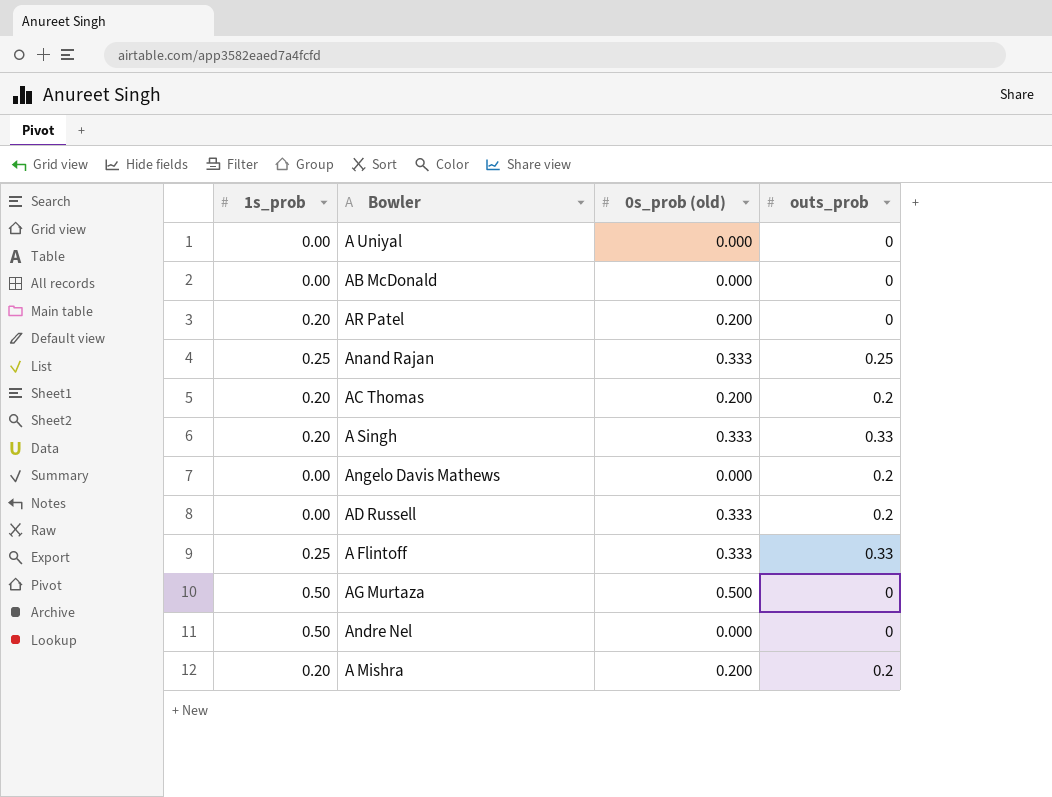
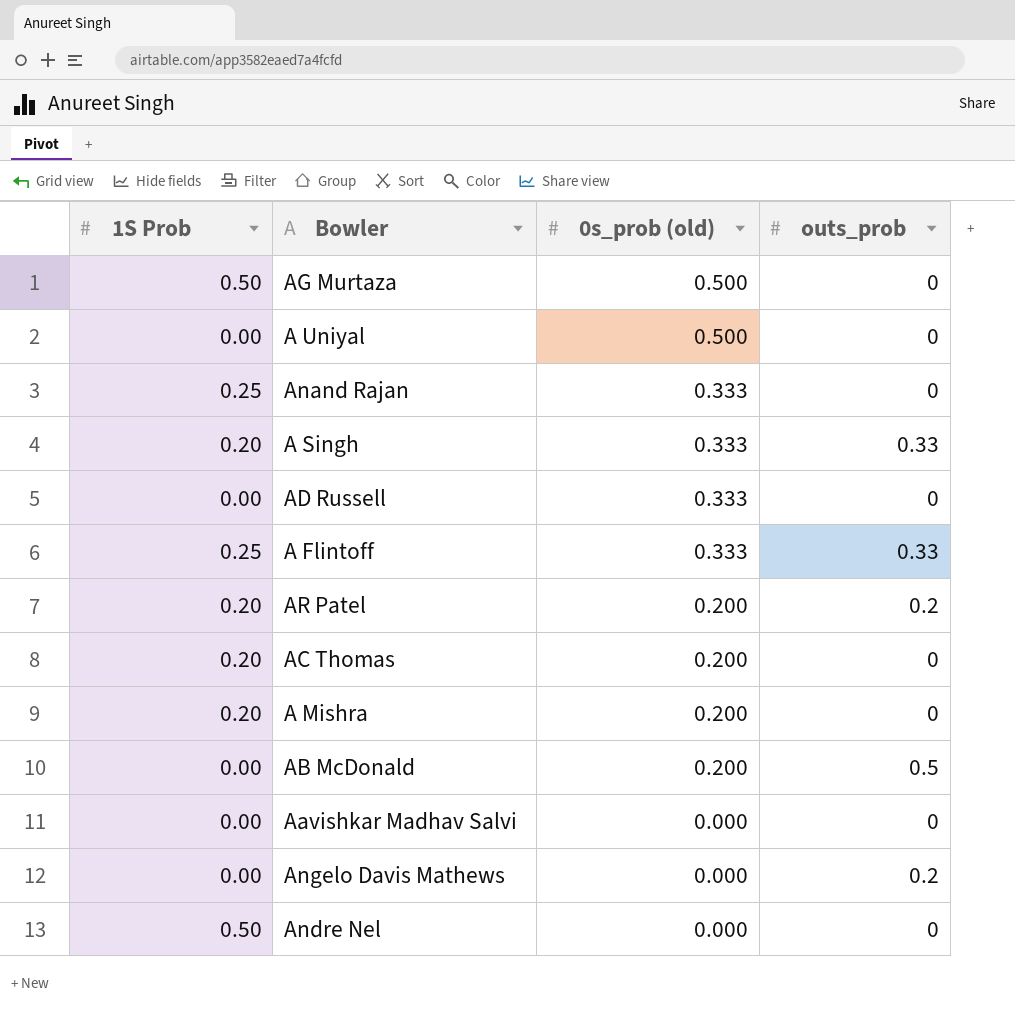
row order: none -> 0s_prob (old) descending
column name: 1s_prob -> 1S Prob
A Uniyal | 0s_prob (old): 0.000 -> 0.500
Anand Rajan | outs_prob: 0.25 -> 0
AD Russell | outs_prob: 0.2 -> 0
AR Patel | outs_prob: 0 -> 0.2
AC Thomas | outs_prob: 0.2 -> 0
A Mishra | outs_prob: 0.2 -> 0
AB McDonald | 0s_prob (old): 0.000 -> 0.200
AB McDonald | outs_prob: 0 -> 0.5
row Aavishkar Madhav Salvi: none -> 0.00 | 0.000 | 0

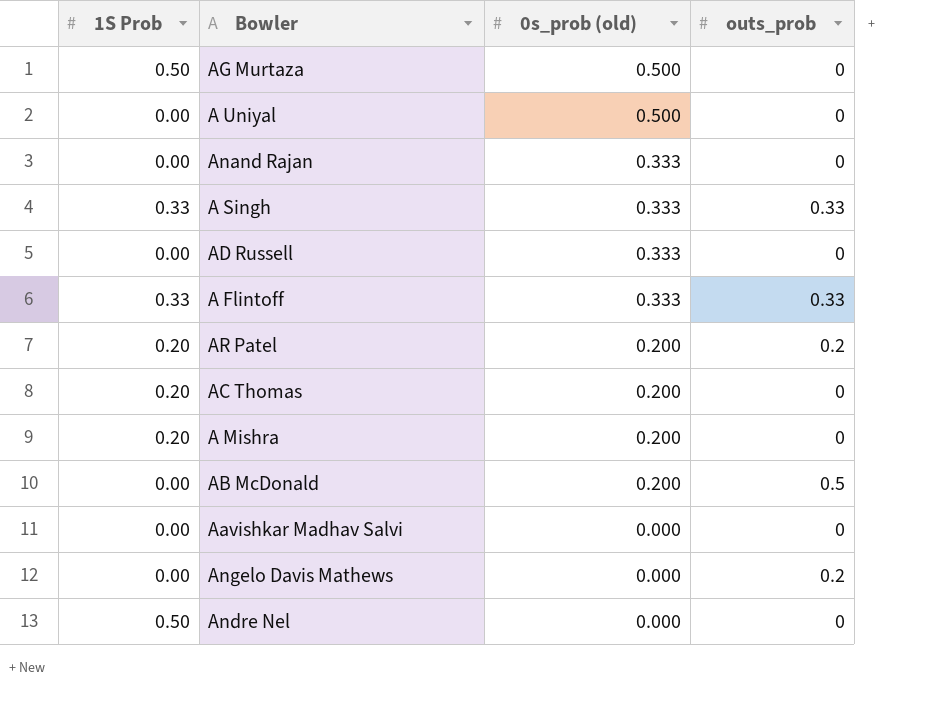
Anand Rajan | 1S Prob: 0.25 -> 0.00
A Singh | 1S Prob: 0.20 -> 0.33
A Flintoff | 1S Prob: 0.25 -> 0.33

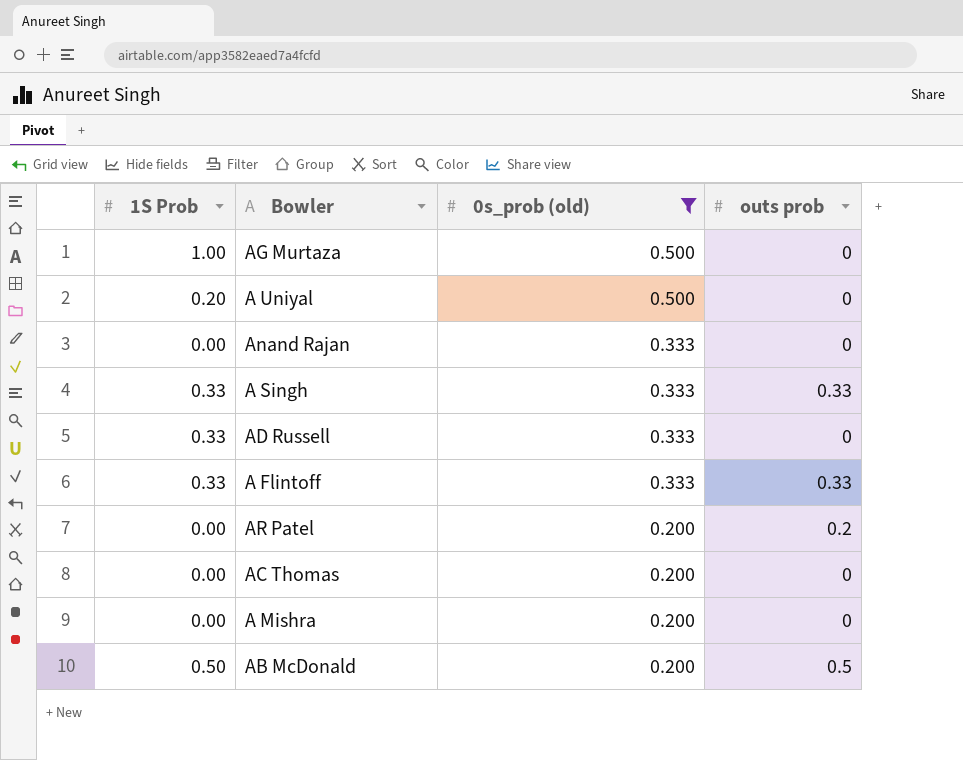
filter: none -> 0s_prob (old) != 0.000
column name: outs_prob -> outs prob
AG Murtaza | 1S Prob: 0.50 -> 1.00
A Uniyal | 1S Prob: 0.00 -> 0.20
AD Russell | 1S Prob: 0.00 -> 0.33
AR Patel | 1S Prob: 0.20 -> 0.00
AC Thomas | 1S Prob: 0.20 -> 0.00
A Mishra | 1S Prob: 0.20 -> 0.00
AB McDonald | 1S Prob: 0.00 -> 0.50

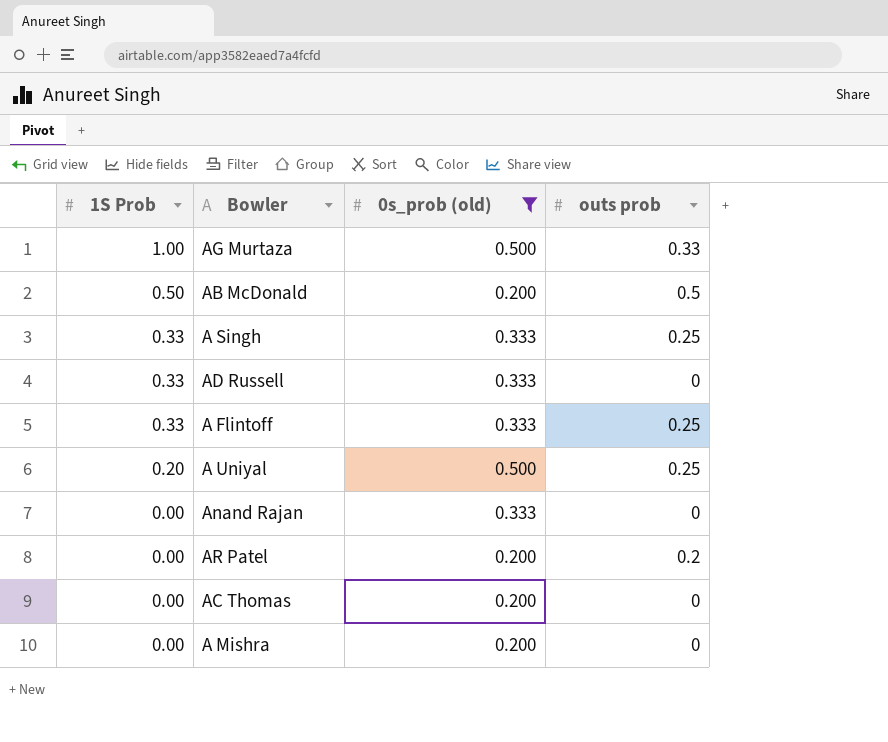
row order: 0s_prob (old) descending -> 1S Prob descending
AG Murtaza | outs prob: 0 -> 0.33
A Singh | outs prob: 0.33 -> 0.25
A Flintoff | outs prob: 0.33 -> 0.25
A Uniyal | outs prob: 0 -> 0.25

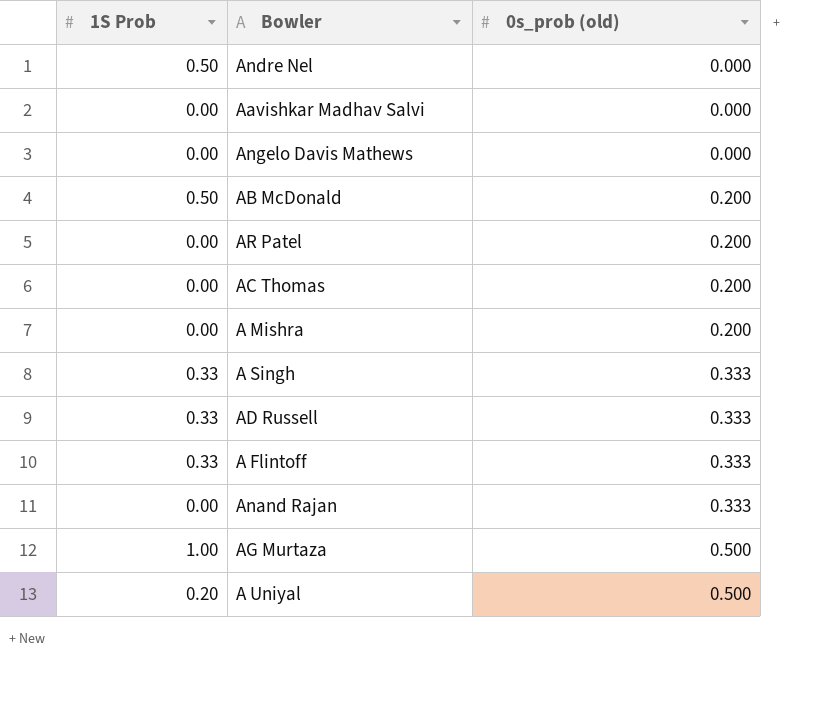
filter: 0s_prob (old) != 0.000 -> none
row order: 1S Prob descending -> 0s_prob (old) ascending
column outs prob | position: 4 -> none

